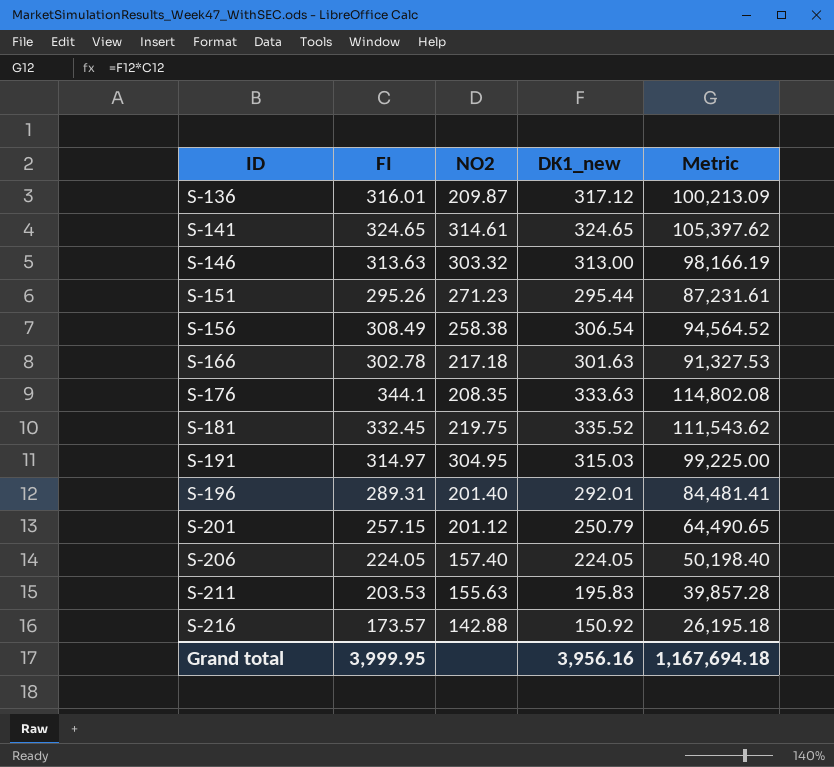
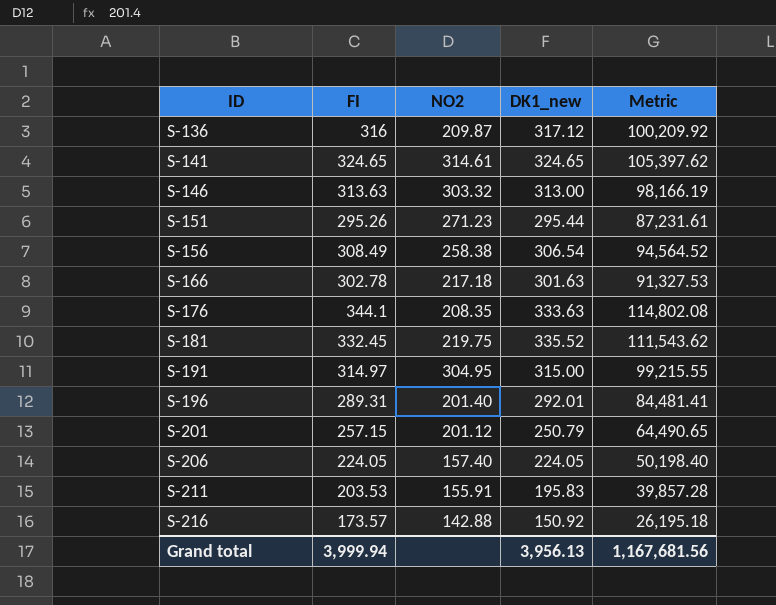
S-136 | FI: 316.01 -> 316
S-136 | Metric: 100,213.09 -> 100,209.92
S-191 | DK1_new: 315.03 -> 315.00
S-191 | Metric: 99,225.00 -> 99,215.55
S-211 | NO2: 155.63 -> 155.91
Grand total | FI: 3,999.95 -> 3,999.94
Grand total | DK1_new: 3,956.16 -> 3,956.13
Grand total | Metric: 1,167,694.18 -> 1,167,681.56

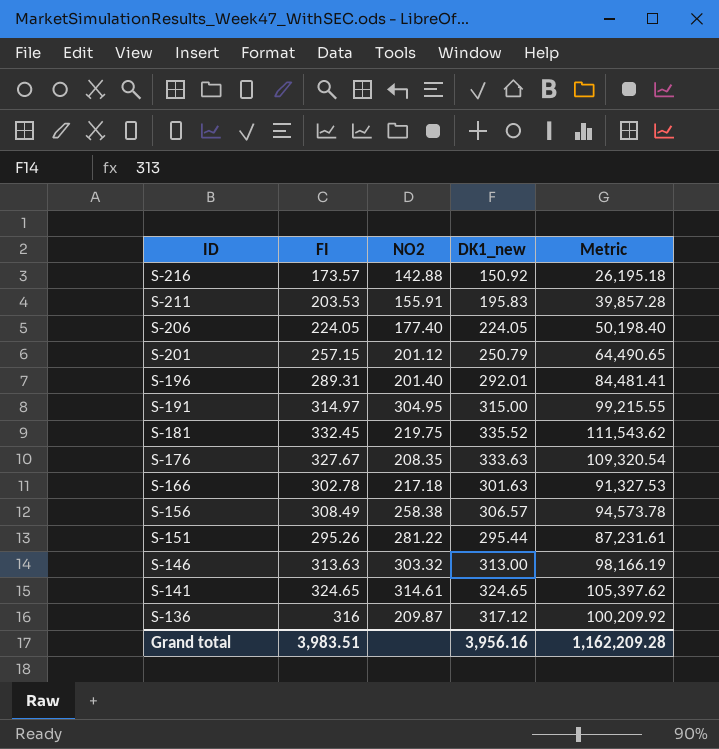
row order: ID ascending -> ID descending
S-206 | NO2: 157.40 -> 177.40
S-176 | FI: 344.1 -> 327.67
S-176 | Metric: 114,802.08 -> 109,320.54
S-156 | DK1_new: 306.54 -> 306.57
S-156 | Metric: 94,564.52 -> 94,573.78
S-151 | NO2: 271.23 -> 281.22
Grand total | FI: 3,999.94 -> 3,983.51
Grand total | DK1_new: 3,956.13 -> 3,956.16
Grand total | Metric: 1,167,681.56 -> 1,162,209.28

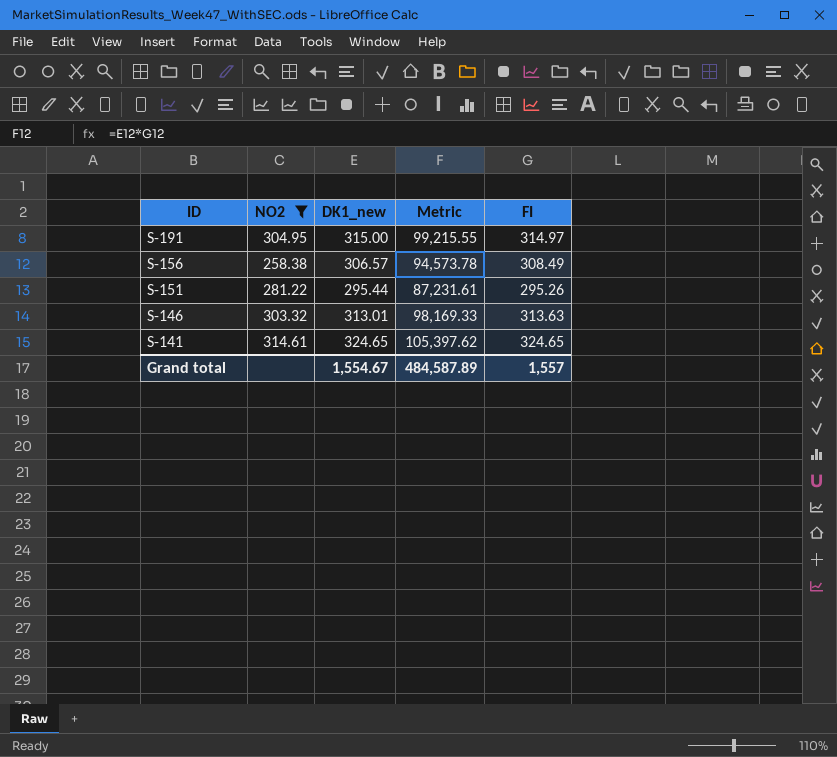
filter: none -> NO2 >= 258.38
column FI | position: 2 -> 5
S-146 | DK1_new: 313.00 -> 313.01
S-146 | Metric: 98,166.19 -> 98,169.33
Grand total | DK1_new: 3,956.16 -> 1,554.67
Grand total | Metric: 1,162,209.28 -> 484,587.89
Grand total | FI: 3,983.51 -> 1,557

